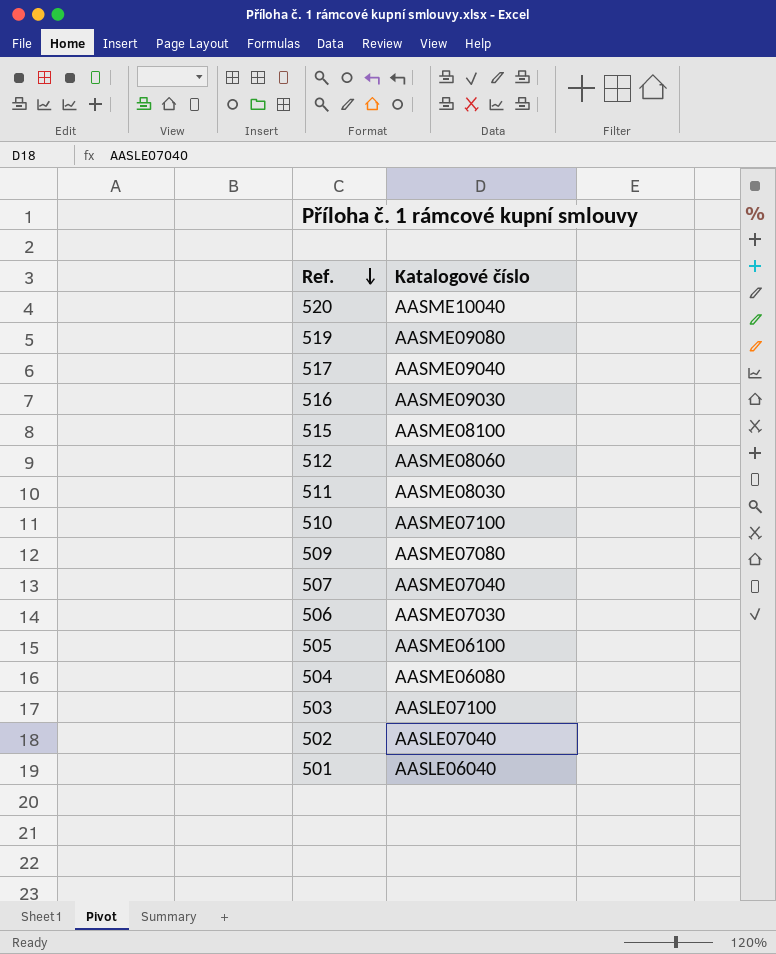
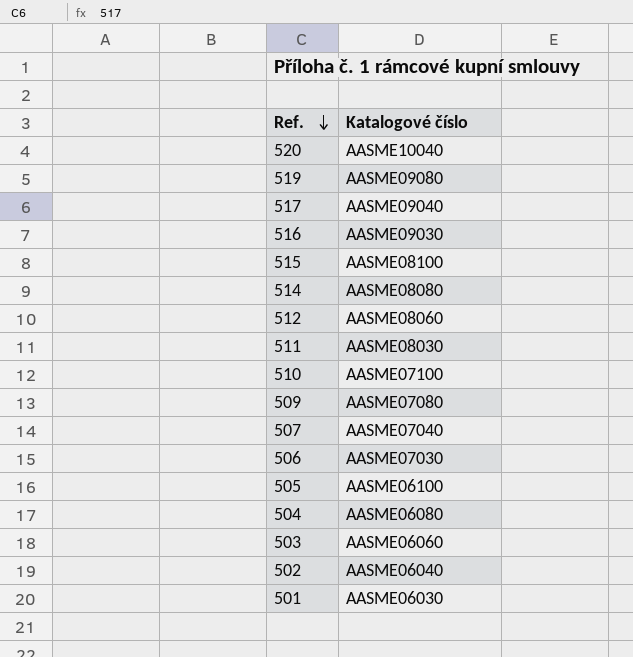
row 514: none -> AASME08080
503 | Katalogové číslo: AASLE07100 -> AASME06060
502 | Katalogové číslo: AASLE07040 -> AASME06040
501 | Katalogové číslo: AASLE06040 -> AASME06030

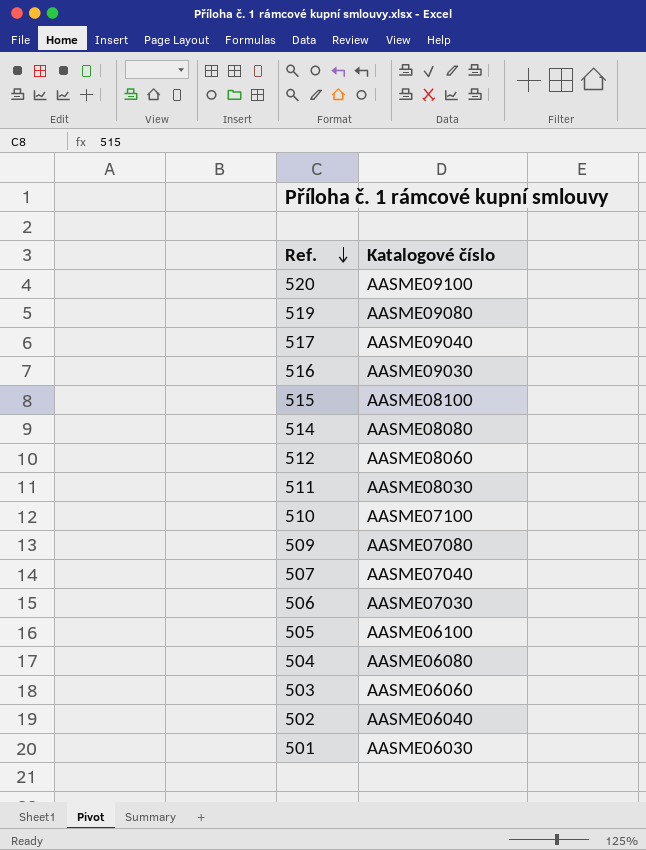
520 | Katalogové číslo: AASME10040 -> AASME09100

